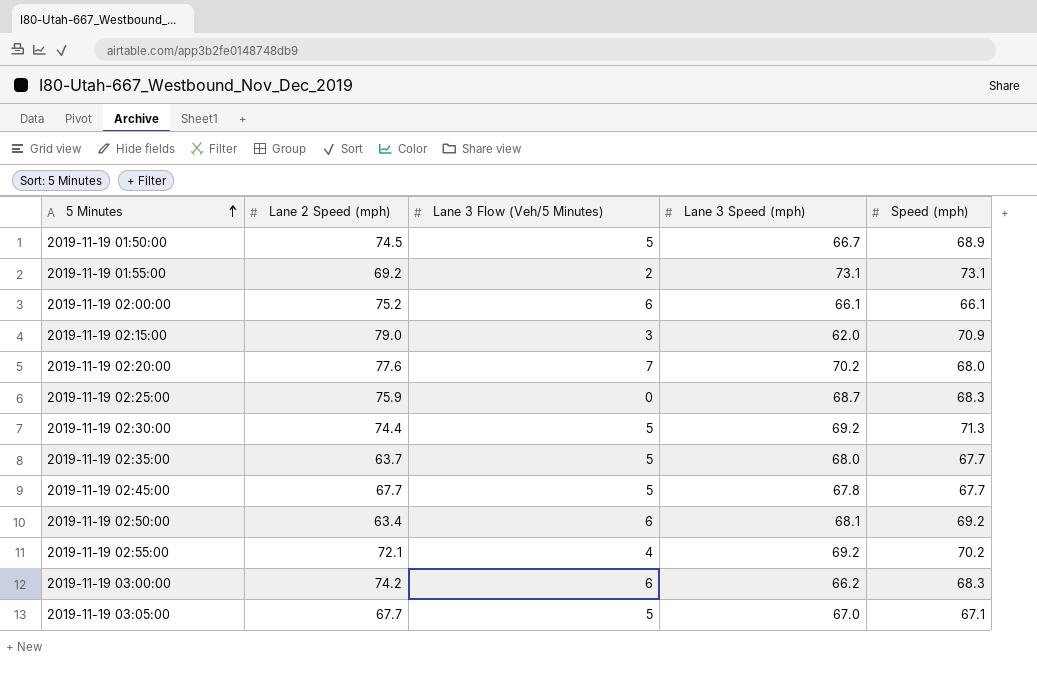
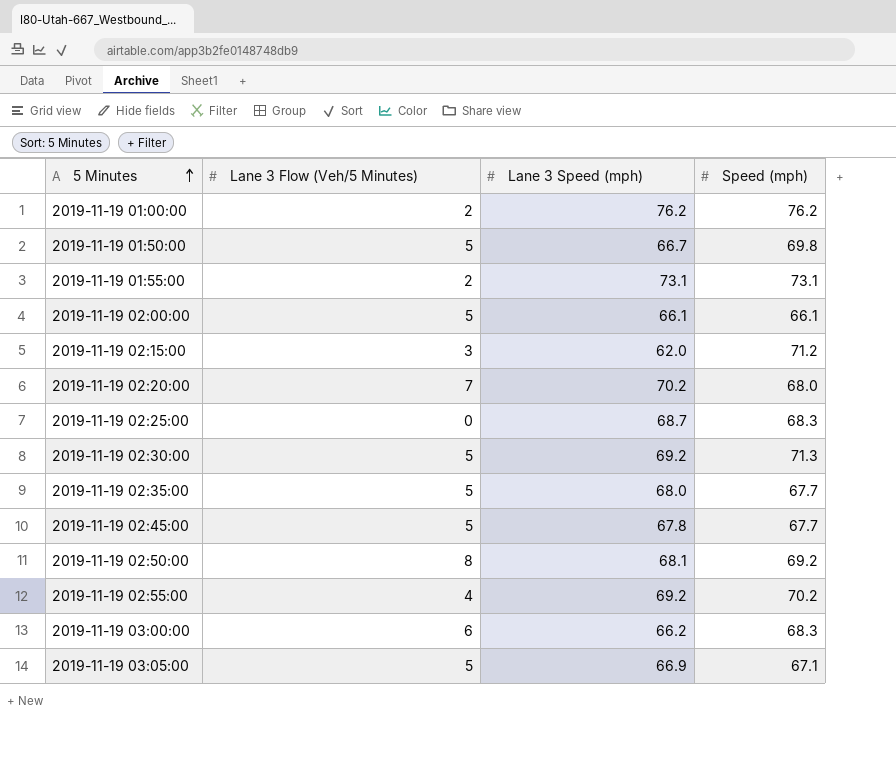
column Lane 2 Speed (mph) | position: 2 -> none
row 2019-11-19 01:00:00: none -> 2 | 76.2 | 76.2
2019-11-19 01:50:00 | Speed (mph): 68.9 -> 69.8
2019-11-19 02:00:00 | Lane 3 Flow (Veh/5 Minutes): 6 -> 5
2019-11-19 02:15:00 | Speed (mph): 70.9 -> 71.2
2019-11-19 02:50:00 | Lane 3 Flow (Veh/5 Minutes): 6 -> 8
2019-11-19 03:05:00 | Lane 3 Speed (mph): 67.0 -> 66.9

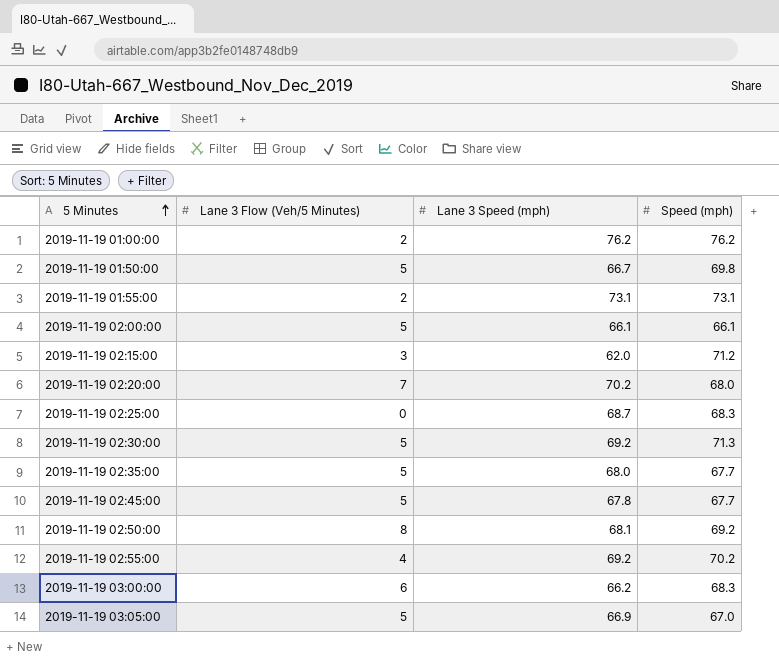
2019-11-19 03:05:00 | Speed (mph): 67.1 -> 67.0

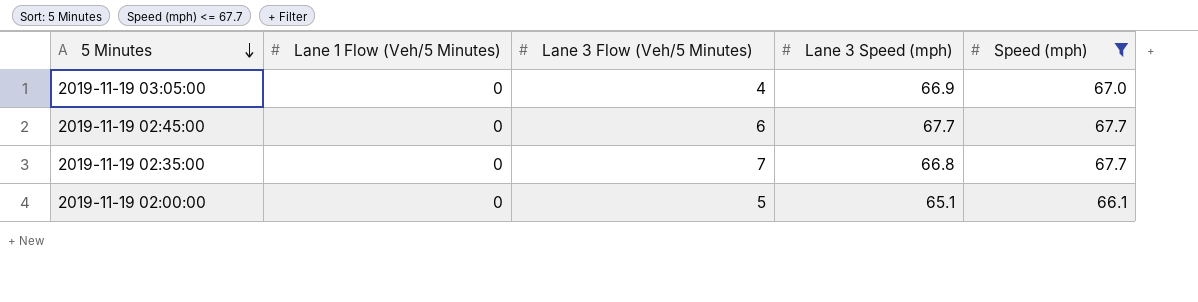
filter: none -> Speed (mph) <= 67.7
row order: 5 Minutes ascending -> 5 Minutes descending
column Lane 1 Flow (Veh/5 Minutes) | position: none -> 2
2019-11-19 03:05:00 | Lane 3 Flow (Veh/5 Minutes): 5 -> 4
2019-11-19 02:45:00 | Lane 3 Flow (Veh/5 Minutes): 5 -> 6
2019-11-19 02:45:00 | Lane 3 Speed (mph): 67.8 -> 67.7
2019-11-19 02:35:00 | Lane 3 Flow (Veh/5 Minutes): 5 -> 7
2019-11-19 02:35:00 | Lane 3 Speed (mph): 68.0 -> 66.8
2019-11-19 02:00:00 | Lane 3 Speed (mph): 66.1 -> 65.1

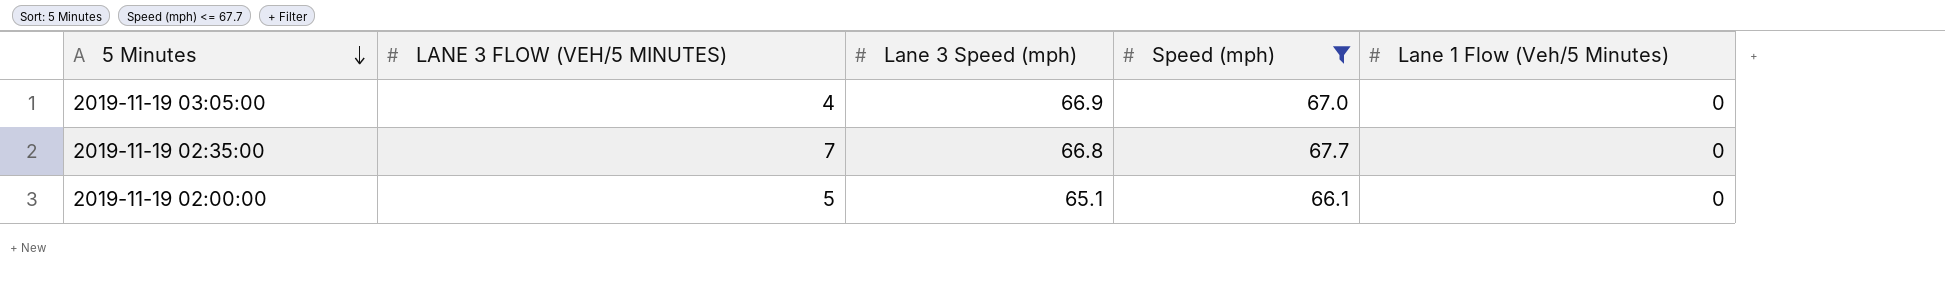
column name: Lane 3 Flow (Veh/5 Minutes) -> LANE 3 FLOW (VEH/5 MINUTES)
column Lane 1 Flow (Veh/5 Minutes) | position: 2 -> 5
row 2019-11-19 02:45:00: 0 | 6 | 67.7 | 67.7 -> none

